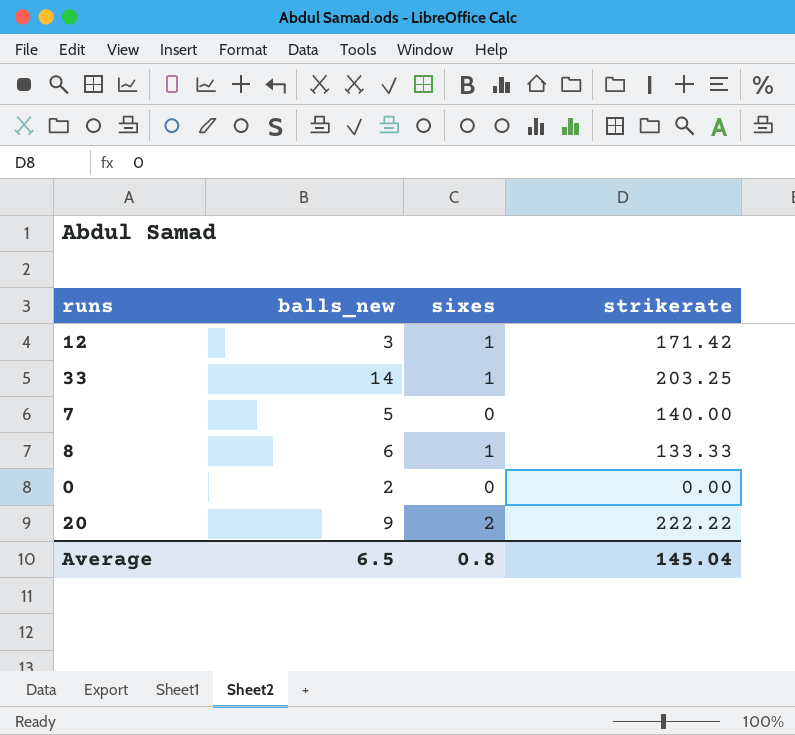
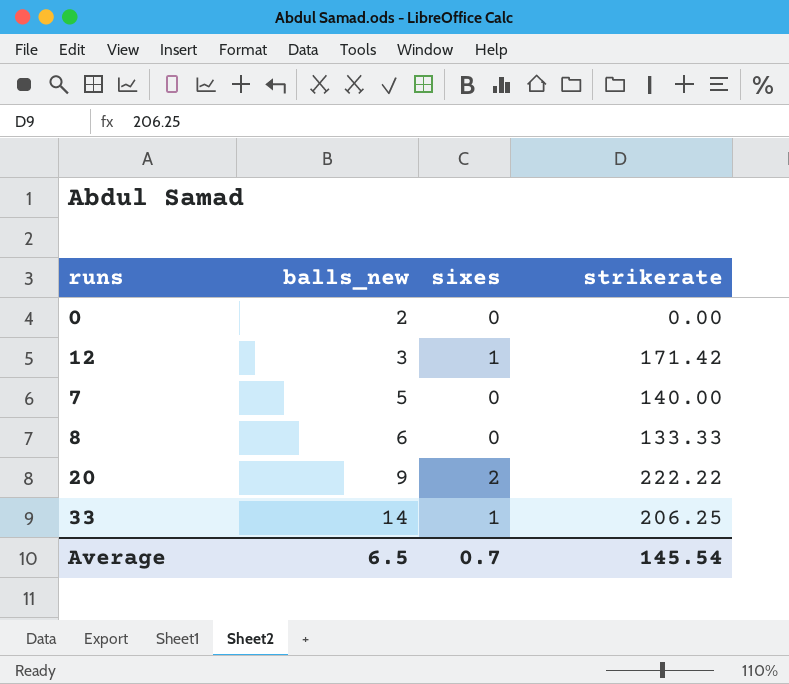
row order: none -> balls_new ascending
8 | sixes: 1 -> 0
33 | strikerate: 203.25 -> 206.25
Average | sixes: 0.8 -> 0.7
Average | strikerate: 145.04 -> 145.54

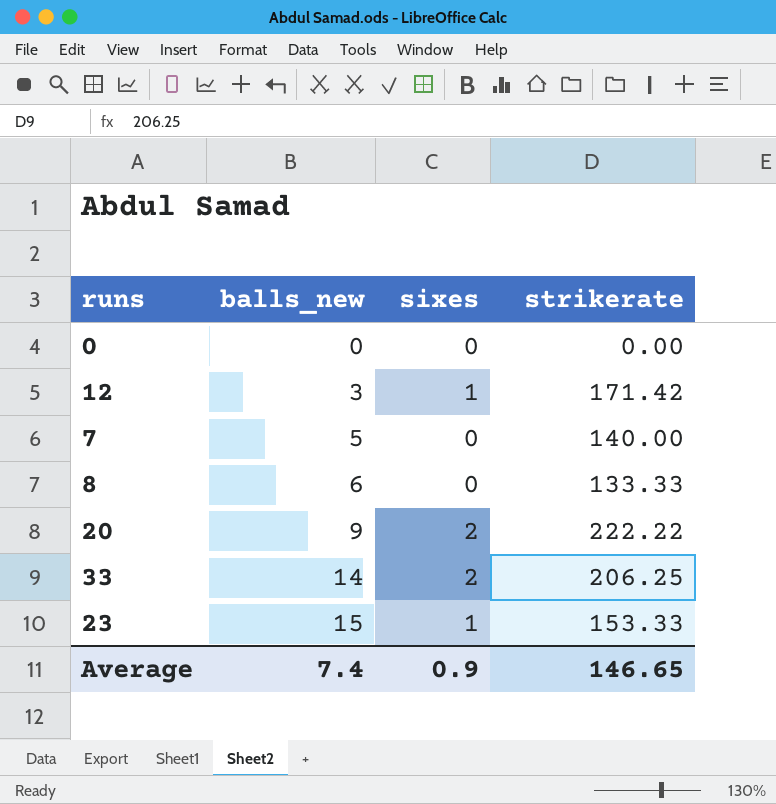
0 | balls_new: 2 -> 0
33 | sixes: 1 -> 2
row 23: none -> 15 | 1 | 153.33
Average | balls_new: 6.5 -> 7.4
Average | sixes: 0.7 -> 0.9
Average | strikerate: 145.54 -> 146.65

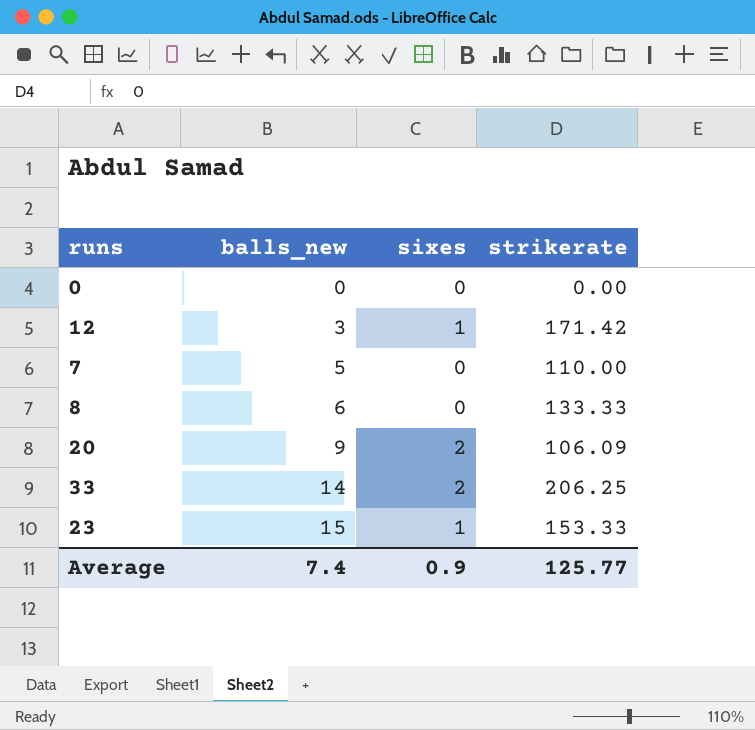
7 | strikerate: 140.00 -> 110.00
20 | strikerate: 222.22 -> 106.09
Average | strikerate: 146.65 -> 125.77

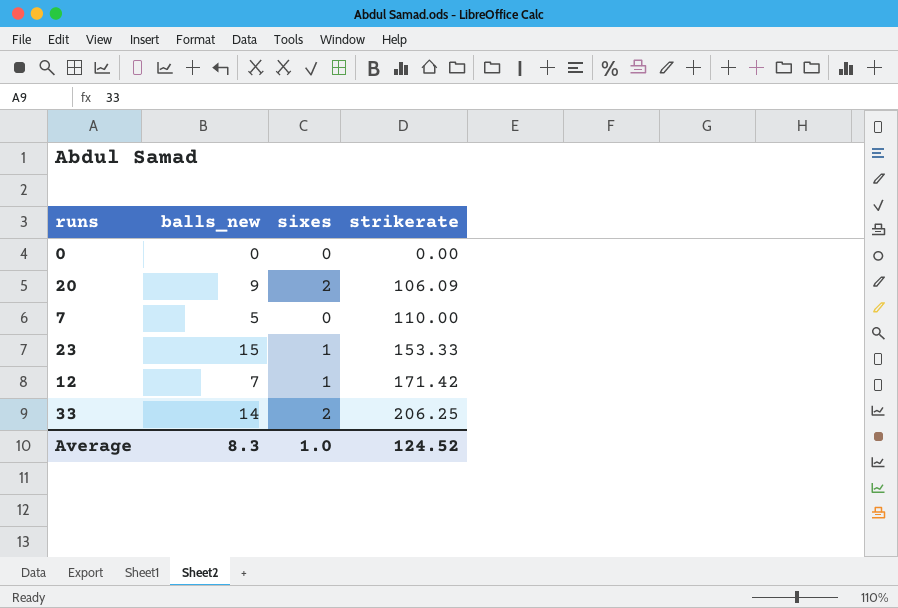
row order: balls_new ascending -> strikerate ascending
row 8: 6 | 0 | 133.33 -> none
12 | balls_new: 3 -> 7
Average | balls_new: 7.4 -> 8.3
Average | sixes: 0.9 -> 1.0
Average | strikerate: 125.77 -> 124.52

